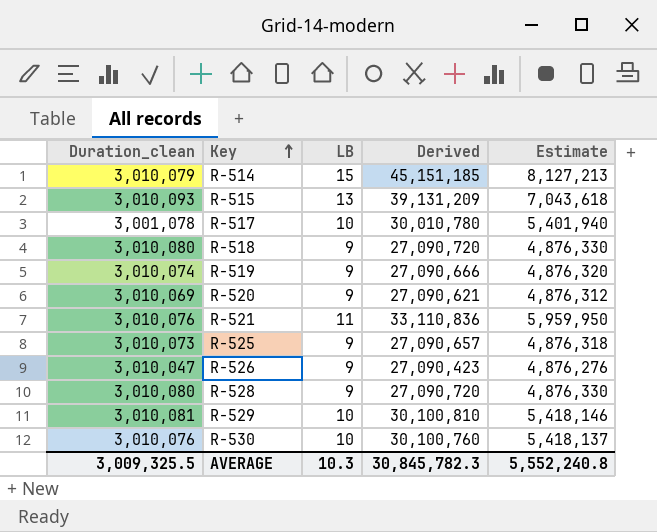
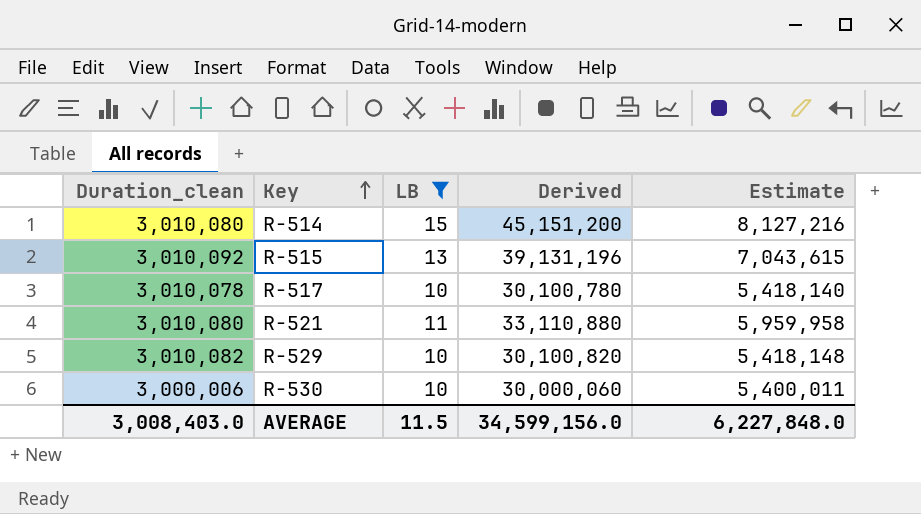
filter: none -> LB != 9
R-514 | Duration_clean: 3,010,079 -> 3,010,080
R-514 | Derived: 45,151,185 -> 45,151,200
R-514 | Estimate: 8,127,213 -> 8,127,216
R-515 | Duration_clean: 3,010,093 -> 3,010,092
R-515 | Derived: 39,131,209 -> 39,131,196
R-515 | Estimate: 7,043,618 -> 7,043,615
R-517 | Duration_clean: 3,001,078 -> 3,010,078
R-517 | Derived: 30,010,780 -> 30,100,780
R-517 | Estimate: 5,401,940 -> 5,418,140
R-521 | Duration_clean: 3,010,076 -> 3,010,080
R-521 | Derived: 33,110,836 -> 33,110,880
R-521 | Estimate: 5,959,950 -> 5,959,958
R-529 | Duration_clean: 3,010,081 -> 3,010,082
R-529 | Derived: 30,100,810 -> 30,100,820
R-529 | Estimate: 5,418,146 -> 5,418,148
R-530 | Duration_clean: 3,010,076 -> 3,000,006
R-530 | Derived: 30,100,760 -> 30,000,060
R-530 | Estimate: 5,418,137 -> 5,400,011
AVERAGE | Duration_clean: 3,009,325.5 -> 3,008,403.0
AVERAGE | LB: 10.3 -> 11.5
AVERAGE | Derived: 30,845,782.3 -> 34,599,156.0
AVERAGE | Estimate: 5,552,240.8 -> 6,227,848.0

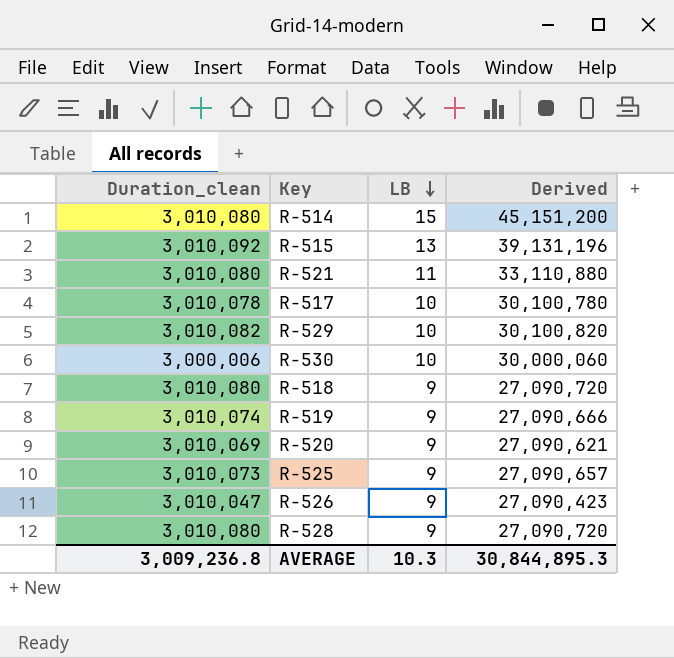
filter: LB != 9 -> none
row order: Key ascending -> LB descending
column Estimate | formula: [Derived] * 0.18 -> none
AVERAGE | Duration_clean: 3,008,403.0 -> 3,009,236.8
AVERAGE | LB: 11.5 -> 10.3
AVERAGE | Derived: 34,599,156.0 -> 30,844,895.3

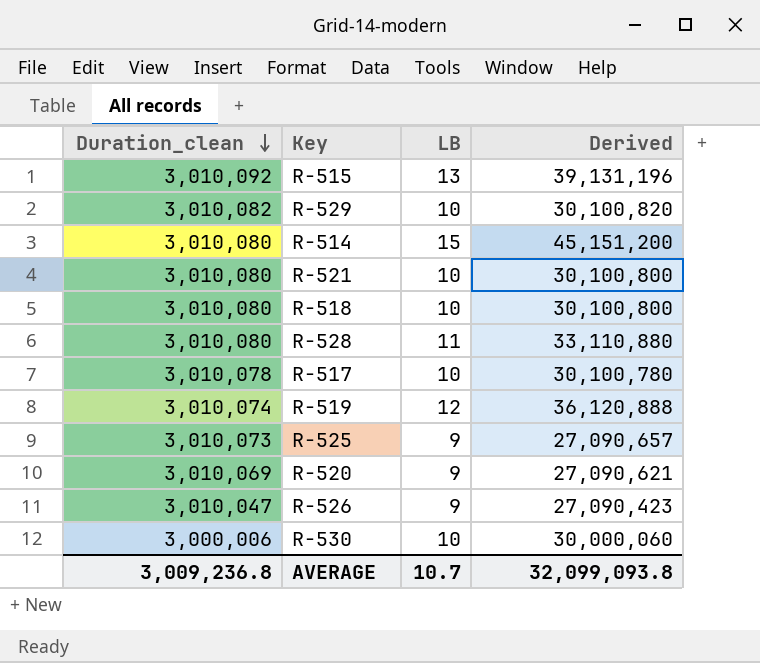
row order: LB descending -> Duration_clean descending
R-521 | LB: 11 -> 10
R-521 | Derived: 33,110,880 -> 30,100,800
R-518 | LB: 9 -> 10
R-518 | Derived: 27,090,720 -> 30,100,800
R-528 | LB: 9 -> 11
R-528 | Derived: 27,090,720 -> 33,110,880
R-519 | LB: 9 -> 12
R-519 | Derived: 27,090,666 -> 36,120,888
AVERAGE | LB: 10.3 -> 10.7
AVERAGE | Derived: 30,844,895.3 -> 32,099,093.8

